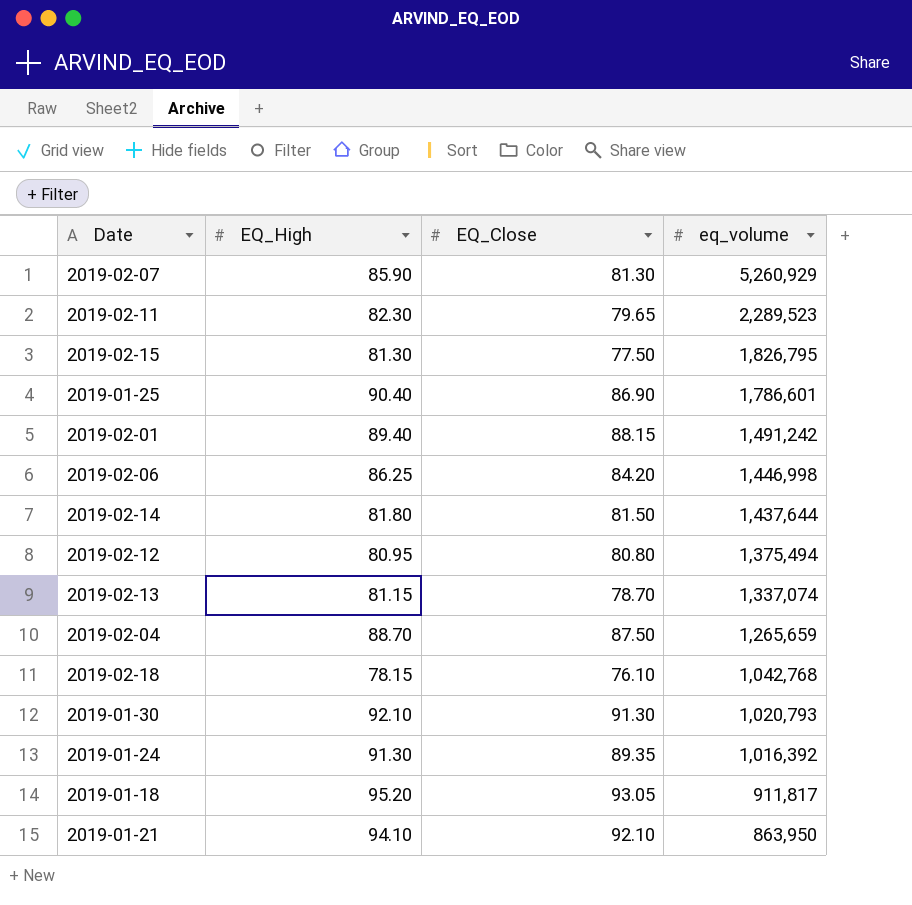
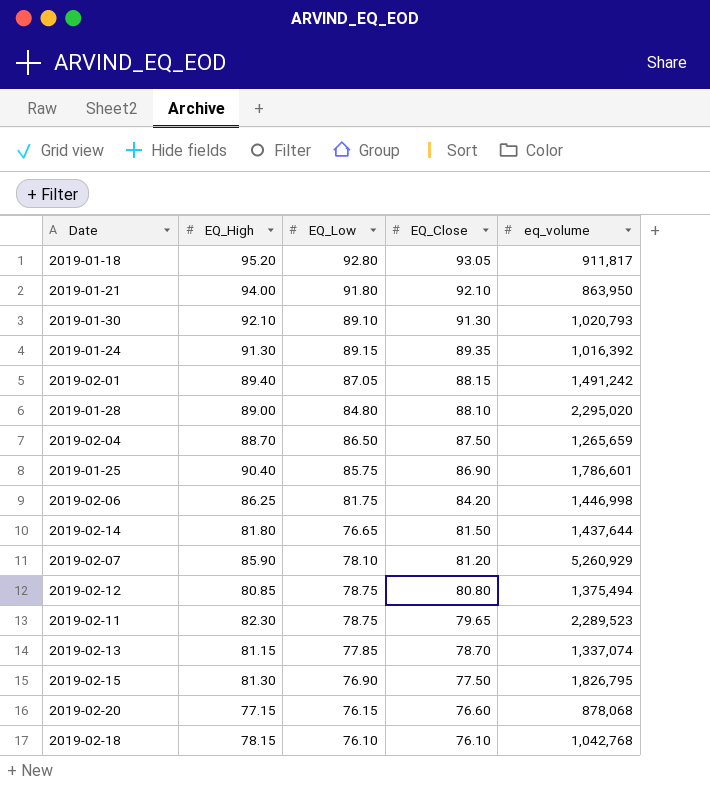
row order: eq_volume descending -> EQ_Close descending
column EQ_Low | position: none -> 3
2019-01-21 | EQ_High: 94.10 -> 94.00
row 2019-01-28: none -> 89.00 | 84.80 | 88.10 | 2,295,020
2019-02-07 | EQ_Close: 81.30 -> 81.20
2019-02-12 | EQ_High: 80.95 -> 80.85
row 2019-02-20: none -> 77.15 | 76.15 | 76.60 | 878,068

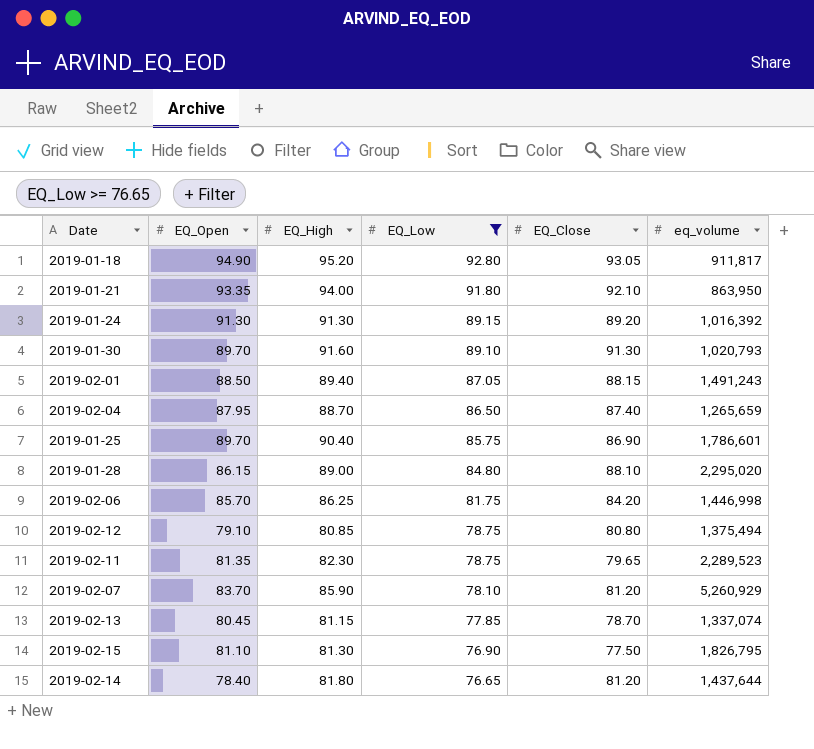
filter: none -> EQ_Low >= 76.65
row order: EQ_Close descending -> EQ_Low descending
column EQ_Open | position: none -> 2
2019-01-24 | EQ_Close: 89.35 -> 89.20
2019-01-30 | EQ_High: 92.10 -> 91.60
2019-02-01 | eq_volume: 1,491,242 -> 1,491,243
2019-02-04 | EQ_Close: 87.50 -> 87.40
2019-02-14 | EQ_Close: 81.50 -> 81.20

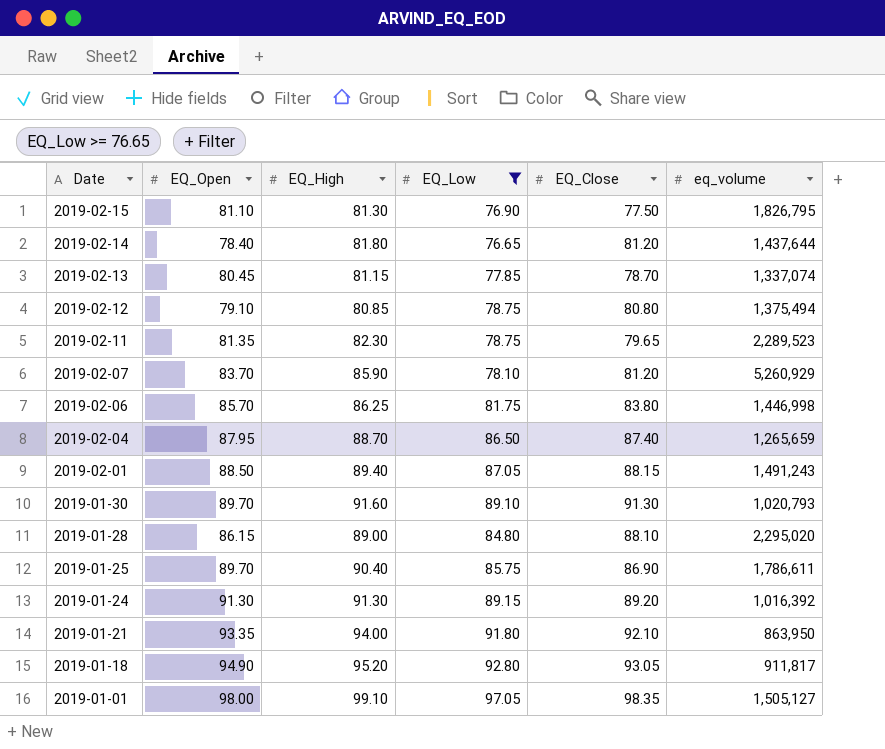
row order: EQ_Low descending -> Date descending
2019-02-06 | EQ_Close: 84.20 -> 83.80
2019-01-25 | eq_volume: 1,786,601 -> 1,786,611
row 2019-01-01: none -> 98.00 | 99.10 | 97.05 | 98.35 | 1,505,127

